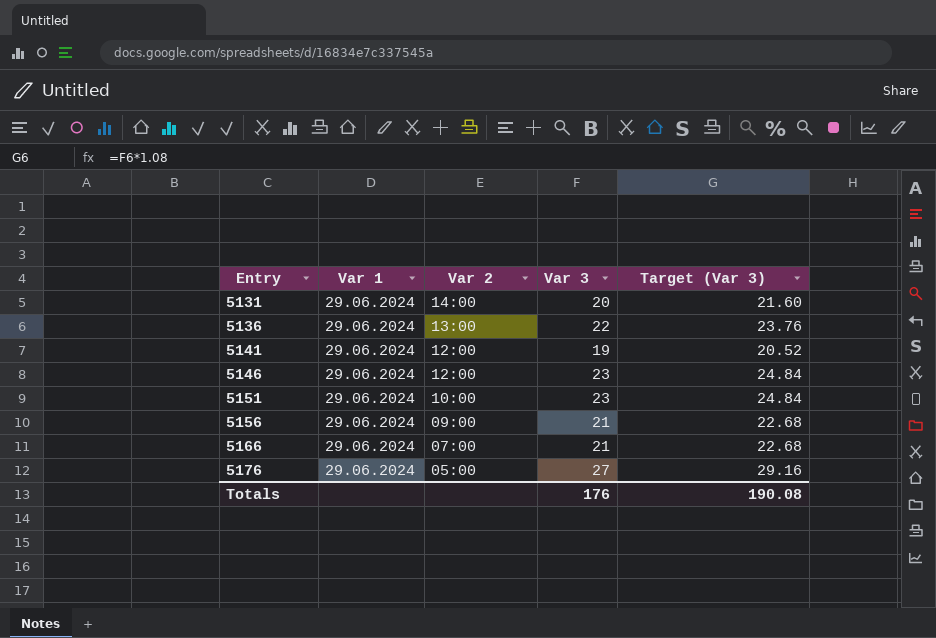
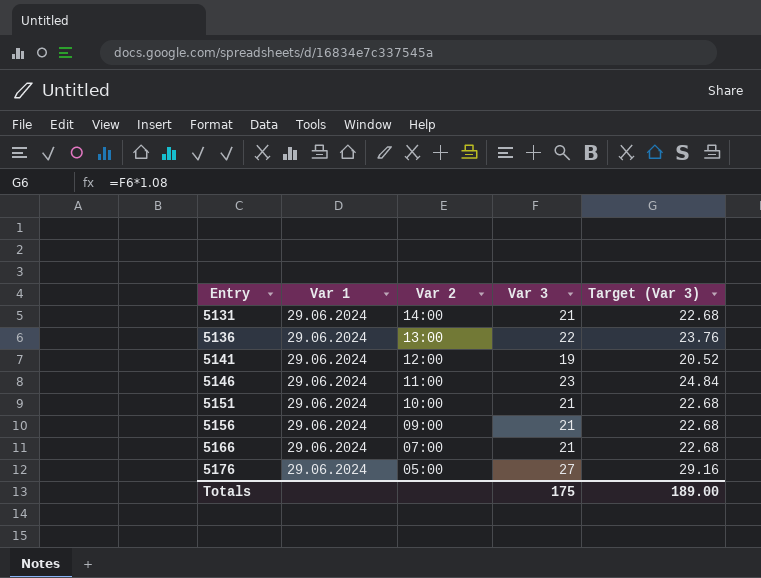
5131 | Var 3: 20 -> 21
5131 | Target (Var 3): 21.60 -> 22.68
5146 | Var 2: 12:00 -> 11:00
5151 | Var 3: 23 -> 21
5151 | Target (Var 3): 24.84 -> 22.68
Totals | Var 3: 176 -> 175
Totals | Target (Var 3): 190.08 -> 189.00

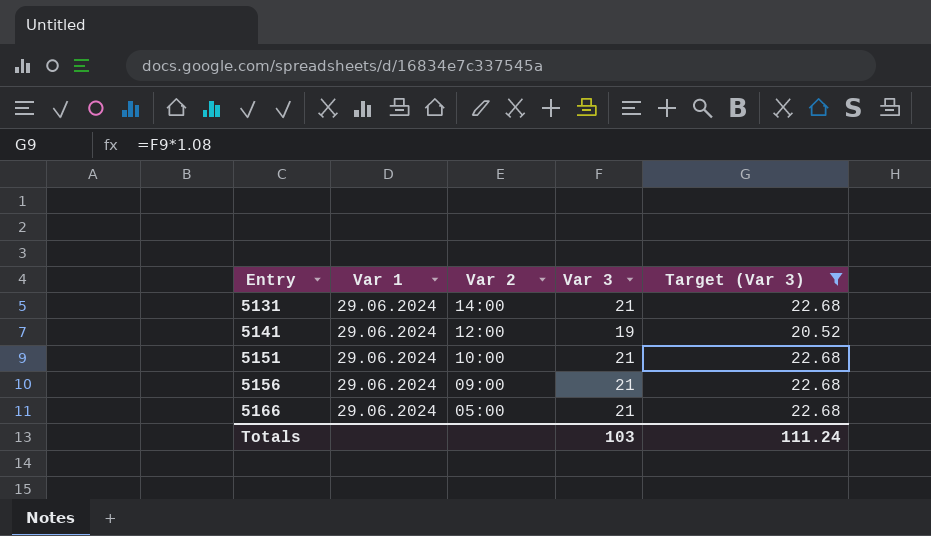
filter: none -> Target (Var 3) <= 22.68
5166 | Var 2: 07:00 -> 05:00
Totals | Var 3: 175 -> 103
Totals | Target (Var 3): 189.00 -> 111.24

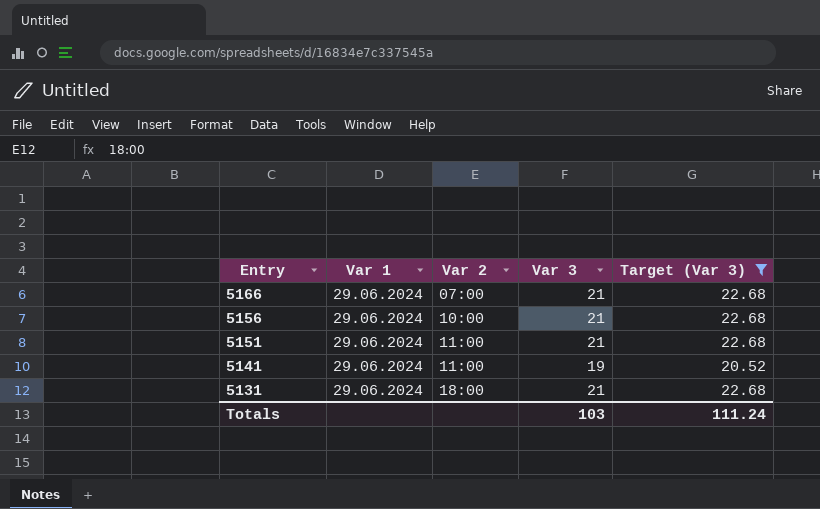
row order: Entry ascending -> Entry descending
5166 | Var 2: 05:00 -> 07:00
5156 | Var 2: 09:00 -> 10:00
5151 | Var 2: 10:00 -> 11:00
5141 | Var 2: 12:00 -> 11:00
5131 | Var 2: 14:00 -> 18:00

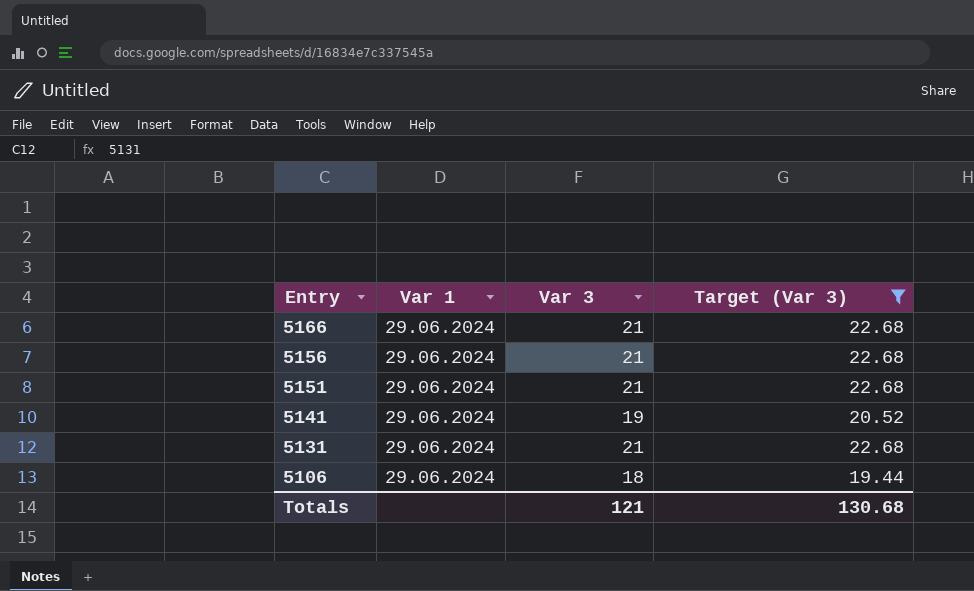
column Var 2 | position: 3 -> none
row 5106: none -> 29.06.2024 | 18 | 19.44
Totals | Var 3: 103 -> 121
Totals | Target (Var 3): 111.24 -> 130.68

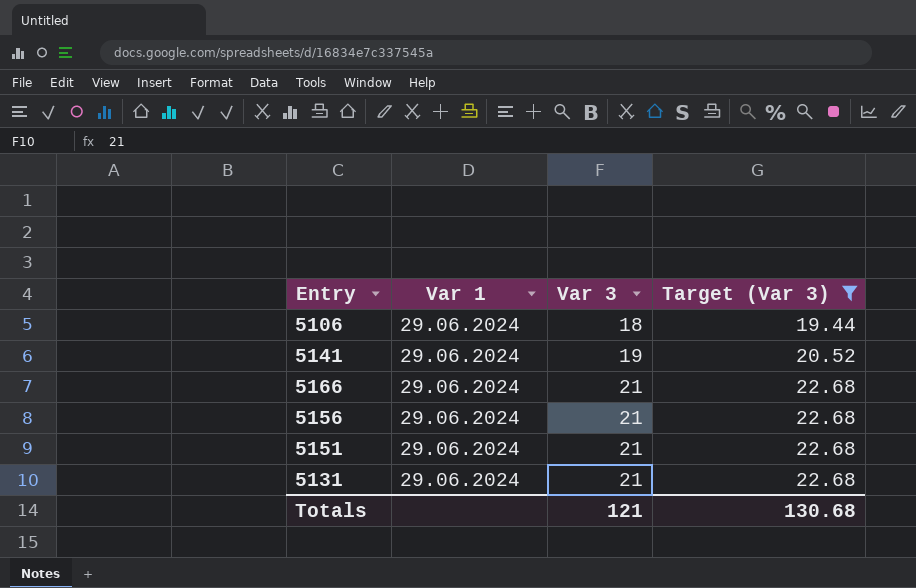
row order: Entry descending -> Var 3 ascending

